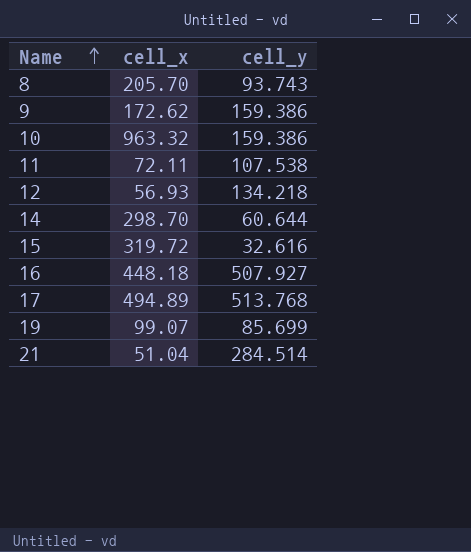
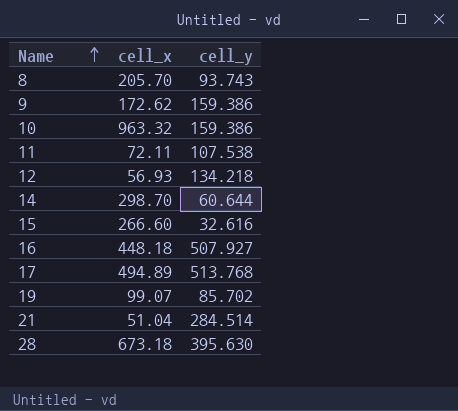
15 | cell_x: 319.72 -> 266.60
19 | cell_y: 85.699 -> 85.702
row 28: none -> 673.18 | 395.630

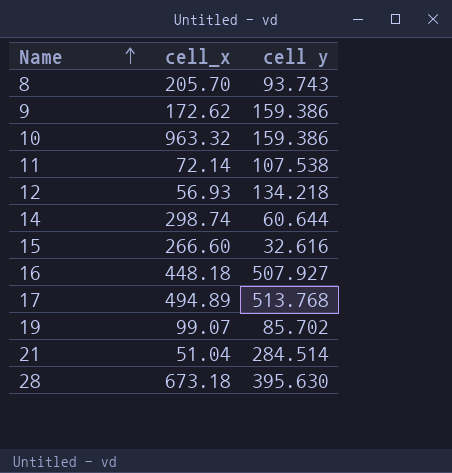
column name: cell_y -> cell y
11 | cell_x: 72.11 -> 72.14
14 | cell_x: 298.70 -> 298.74

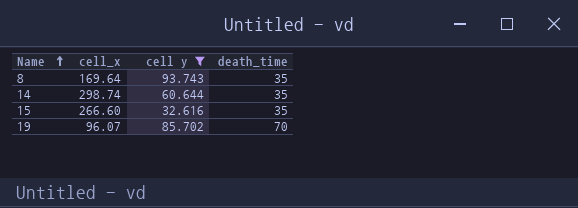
filter: none -> cell y <= 93.743
column death_time | position: none -> 4
8 | cell_x: 205.70 -> 169.64
19 | cell_x: 99.07 -> 96.07

